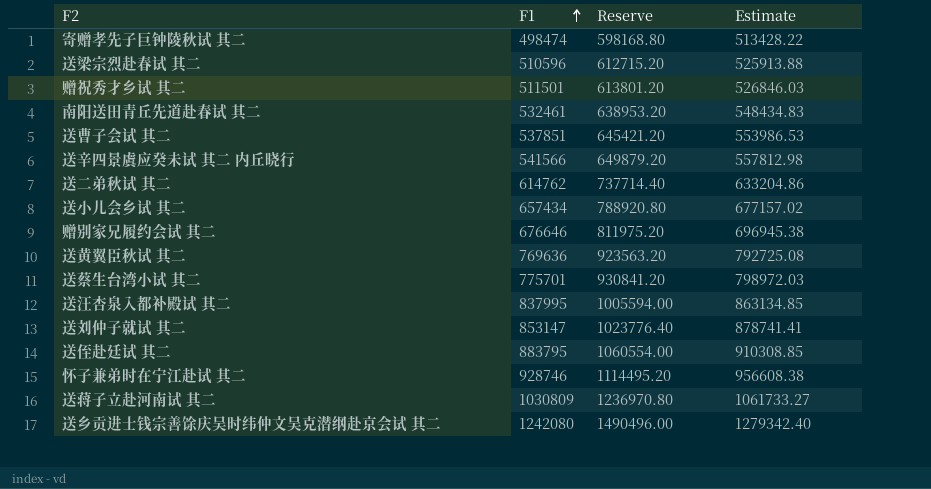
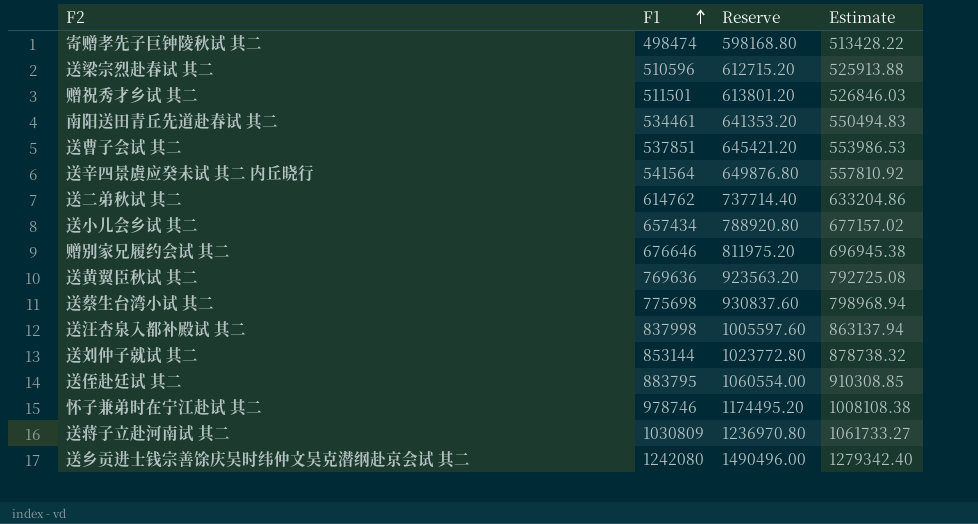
南阳送田青丘先道赴春试 其二 | F1: 532461 -> 534461
南阳送田青丘先道赴春试 其二 | Reserve: 638953.20 -> 641353.20
南阳送田青丘先道赴春试 其二 | Estimate: 548434.83 -> 550494.83
送辛四景虞应癸未试 其二 内丘晓行 | F1: 541566 -> 541564
送辛四景虞应癸未试 其二 内丘晓行 | Reserve: 649879.20 -> 649876.80
送辛四景虞应癸未试 其二 内丘晓行 | Estimate: 557812.98 -> 557810.92
送蔡生台湾小试 其二 | F1: 775701 -> 775698
送蔡生台湾小试 其二 | Reserve: 930841.20 -> 930837.60
送蔡生台湾小试 其二 | Estimate: 798972.03 -> 798968.94
送汪杏泉入都补殿试 其二 | F1: 837995 -> 837998
送汪杏泉入都补殿试 其二 | Reserve: 1005594.00 -> 1005597.60
送汪杏泉入都补殿试 其二 | Estimate: 863134.85 -> 863137.94
送刘仲子就试 其二 | F1: 853147 -> 853144
送刘仲子就试 其二 | Reserve: 1023776.40 -> 1023772.80
送刘仲子就试 其二 | Estimate: 878741.41 -> 878738.32
怀子兼弟时在宁江赴试 其二 | F1: 928746 -> 978746
怀子兼弟时在宁江赴试 其二 | Reserve: 1114495.20 -> 1174495.20
怀子兼弟时在宁江赴试 其二 | Estimate: 956608.38 -> 1008108.38

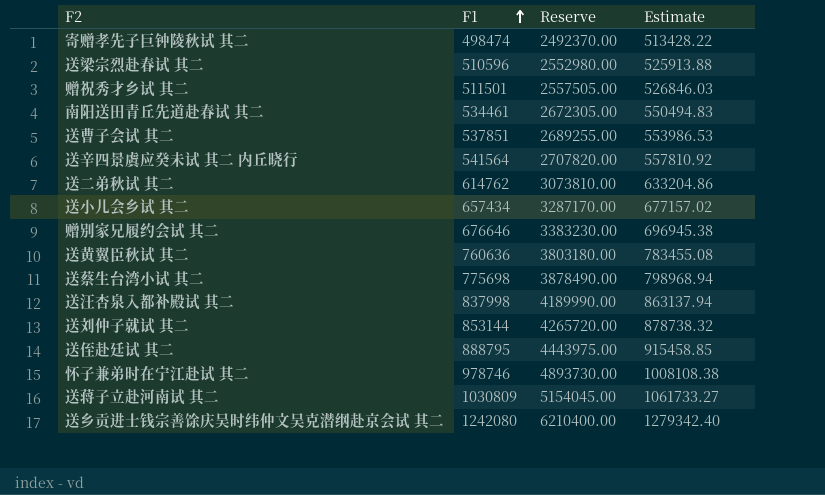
column Reserve | formula: [F1] * 1.2 -> [F1] * 5
送黄翼臣秋试 其二 | F1: 769636 -> 760636
送黄翼臣秋试 其二 | Estimate: 792725.08 -> 783455.08
送侄赴廷试 其二 | F1: 883795 -> 888795
送侄赴廷试 其二 | Estimate: 910308.85 -> 915458.85

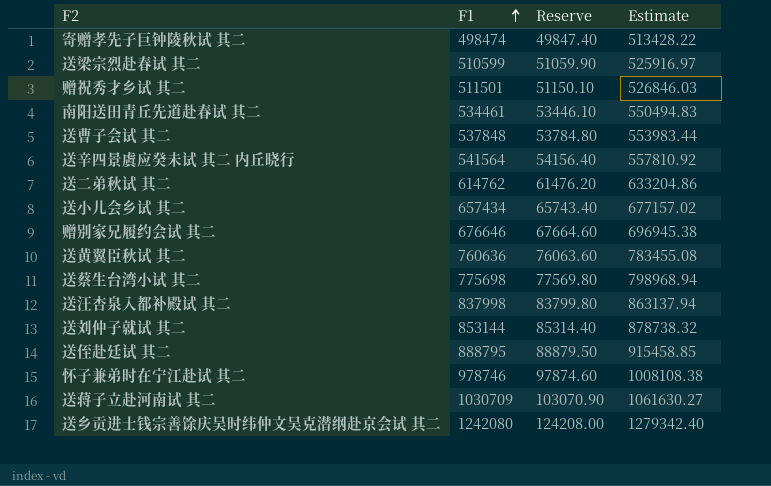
column Reserve | formula: [F1] * 5 -> [F1] * 0.1
送梁宗烈赴春试 其二 | F1: 510596 -> 510599
送梁宗烈赴春试 其二 | Estimate: 525913.88 -> 525916.97
送曹子会试 其二 | F1: 537851 -> 537848
送曹子会试 其二 | Estimate: 553986.53 -> 553983.44
送蒋子立赴河南试 其二 | F1: 1030809 -> 1030709
送蒋子立赴河南试 其二 | Estimate: 1061733.27 -> 1061630.27

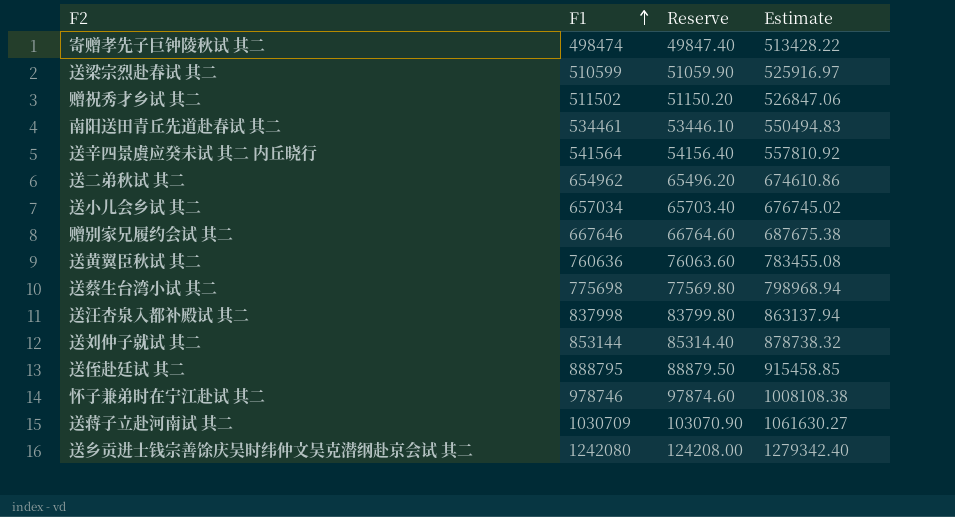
row 送曹子会试 其二: 537848 | 53784.80 | 553983.44 -> none
赠祝秀才乡试 其二 | F1: 511501 -> 511502
赠祝秀才乡试 其二 | Reserve: 51150.10 -> 51150.20
赠祝秀才乡试 其二 | Estimate: 526846.03 -> 526847.06
送二弟秋试 其二 | F1: 614762 -> 654962
送二弟秋试 其二 | Reserve: 61476.20 -> 65496.20
送二弟秋试 其二 | Estimate: 633204.86 -> 674610.86
送小儿会乡试 其二 | F1: 657434 -> 657034
送小儿会乡试 其二 | Reserve: 65743.40 -> 65703.40
送小儿会乡试 其二 | Estimate: 677157.02 -> 676745.02
赠别家兄履约会试 其二 | F1: 676646 -> 667646
赠别家兄履约会试 其二 | Reserve: 67664.60 -> 66764.60
赠别家兄履约会试 其二 | Estimate: 696945.38 -> 687675.38

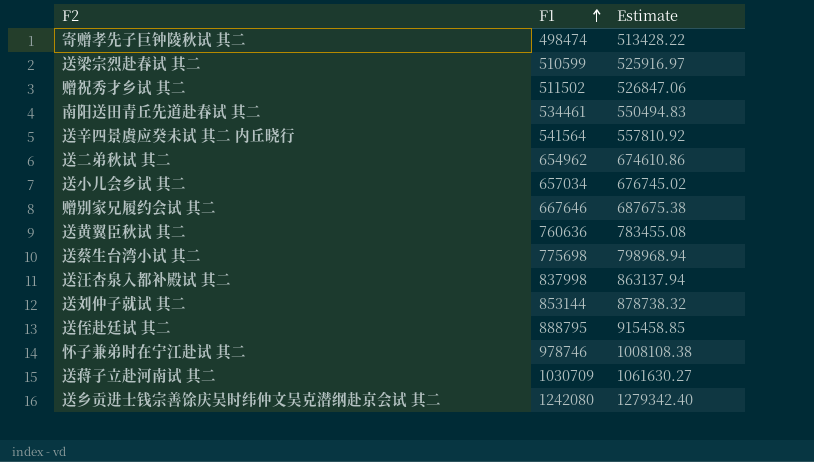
column Reserve | formula: [F1] * 0.1 -> none

